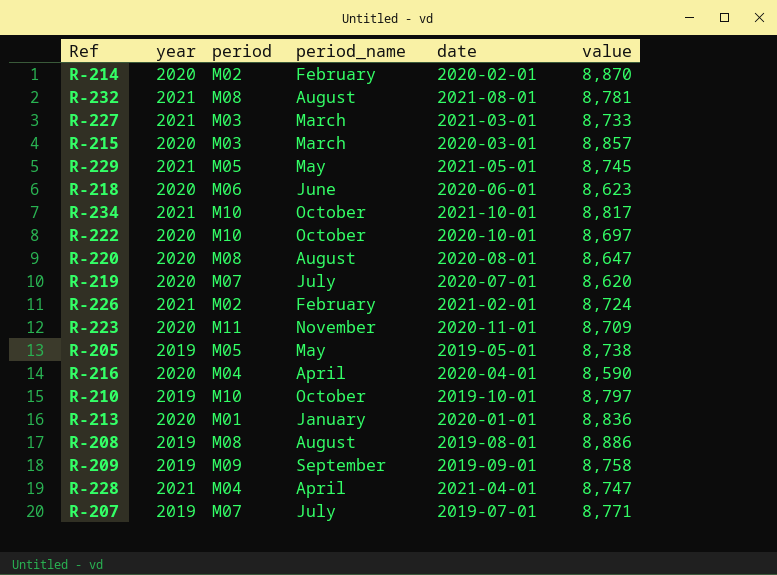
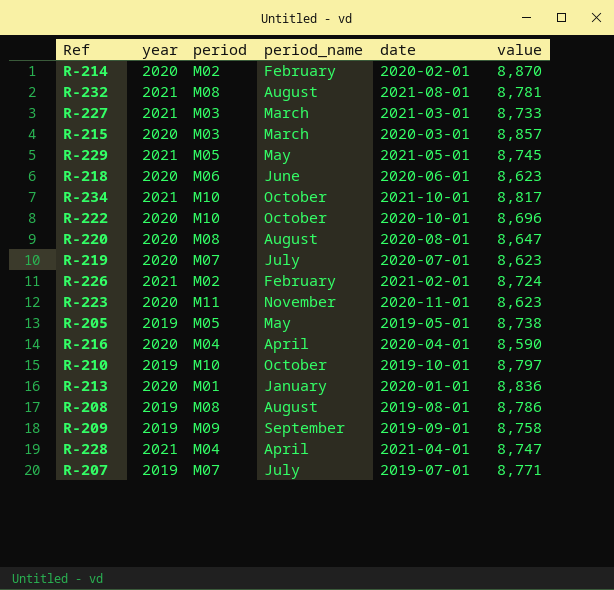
R-222 | value: 8,697 -> 8,696
R-219 | value: 8,620 -> 8,623
R-223 | value: 8,709 -> 8,623
R-208 | value: 8,886 -> 8,786

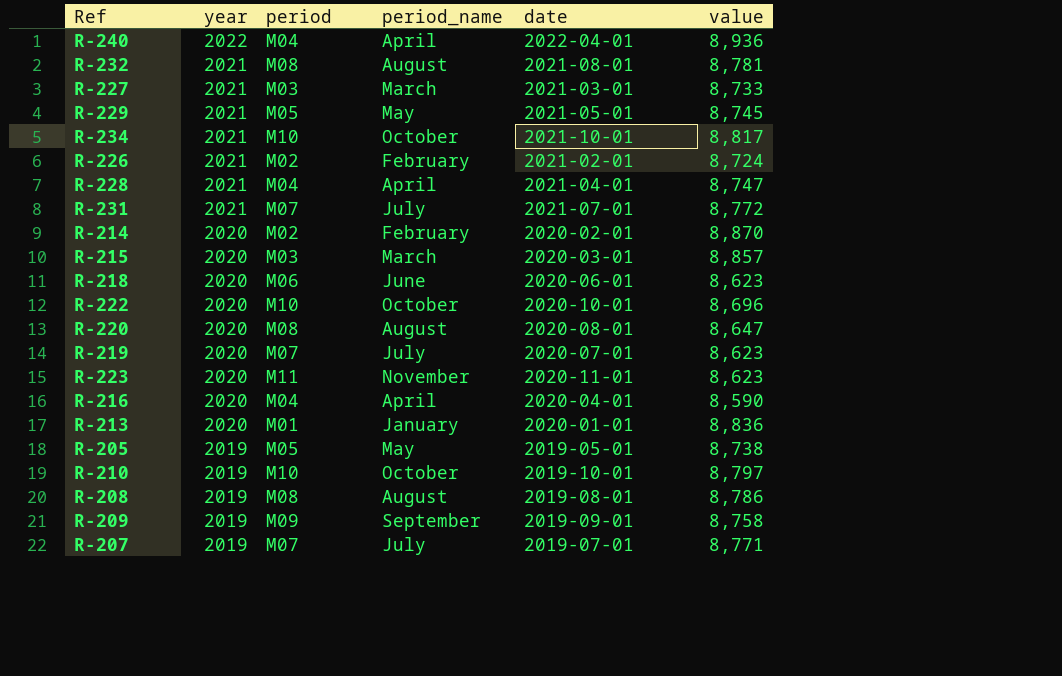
row order: none -> year descending
row R-240: none -> 2022 | M04 | April | 2022-04-01 | 8,936
row R-231: none -> 2021 | M07 | July | 2021-07-01 | 8,772

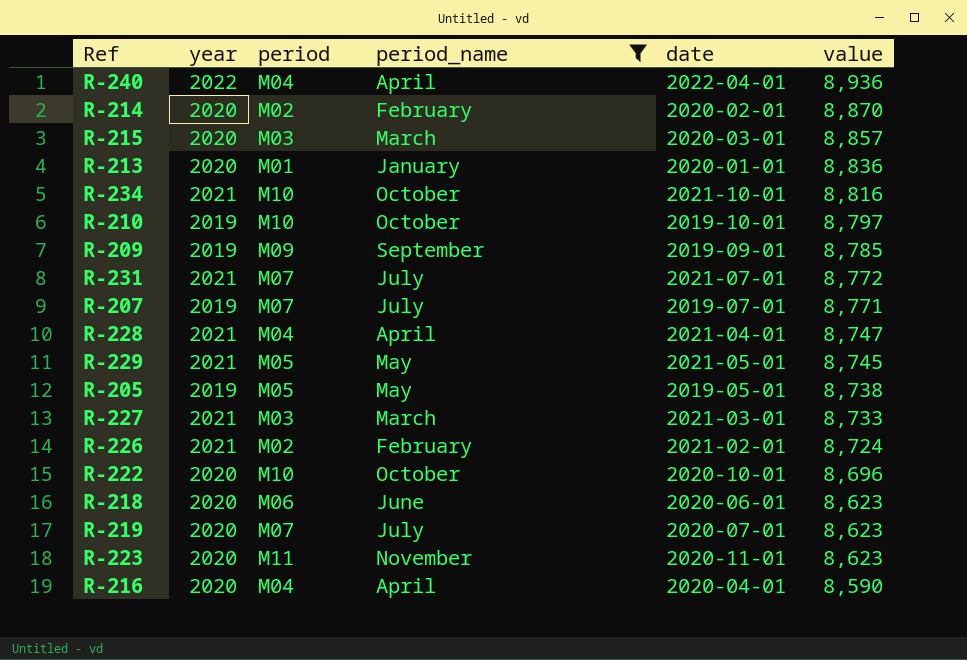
filter: none -> period_name != August
row order: year descending -> value descending
R-234 | value: 8,817 -> 8,816
R-209 | value: 8,758 -> 8,785

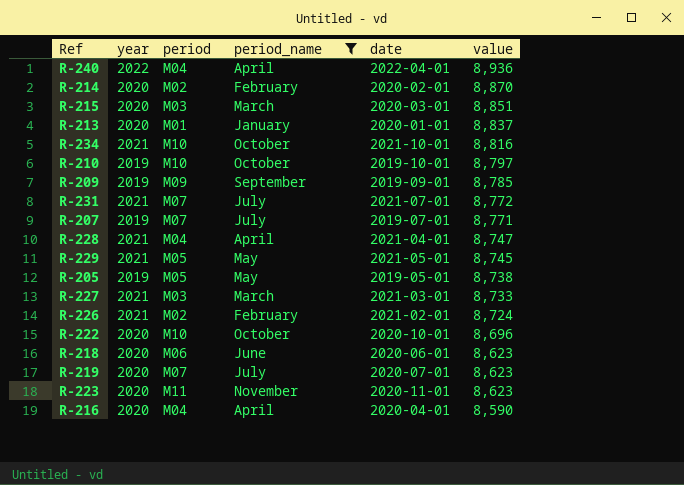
R-215 | value: 8,857 -> 8,851
R-213 | value: 8,836 -> 8,837

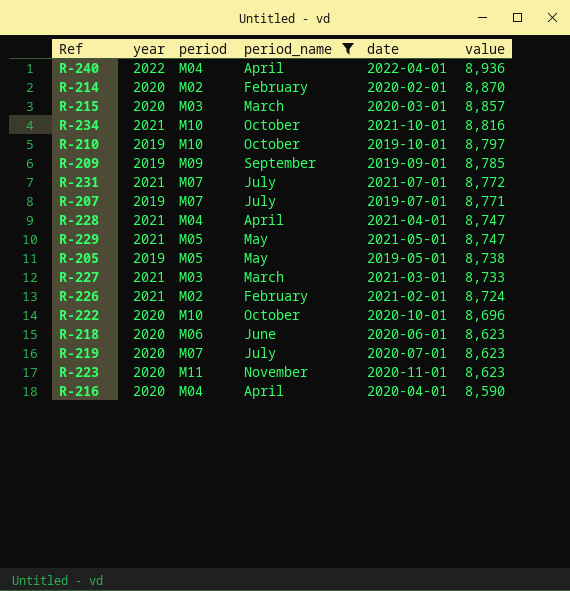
row R-213: 2020 | M01 | January | 2020-01-01 | 8,837 -> none
R-215 | value: 8,851 -> 8,857
R-229 | value: 8,745 -> 8,747

